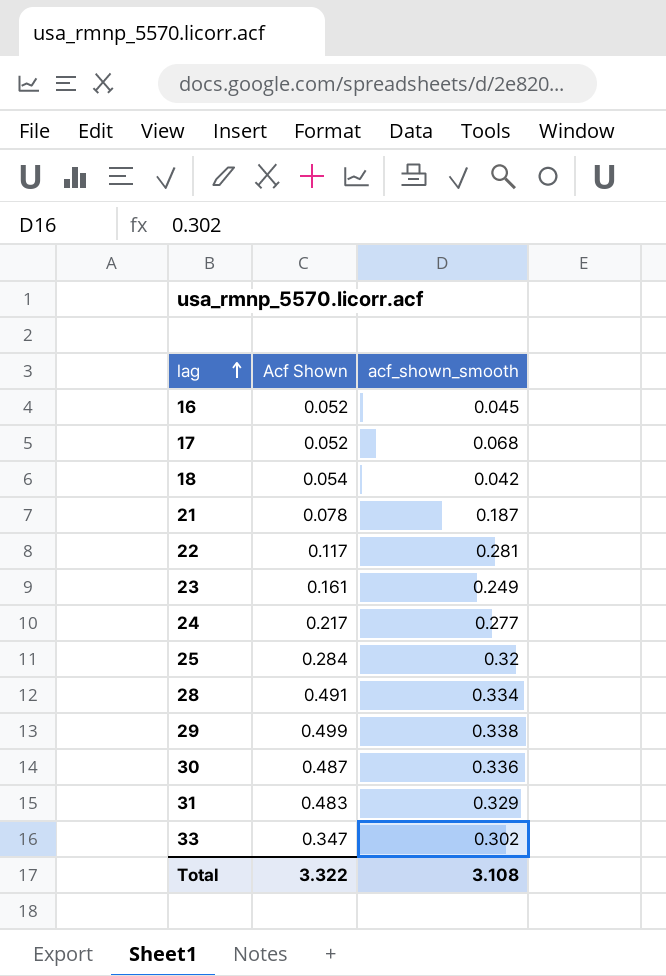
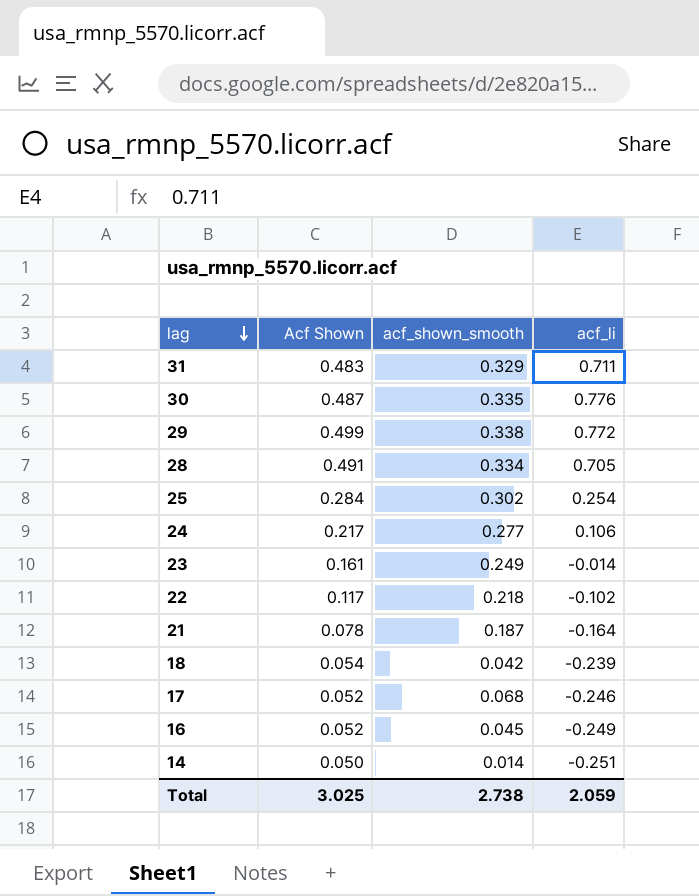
row order: lag ascending -> lag descending
column acf_li | position: none -> 4
row 33: 0.347 | 0.302 -> none
30 | acf_shown_smooth: 0.336 -> 0.335
25 | acf_shown_smooth: 0.32 -> 0.302
22 | acf_shown_smooth: 0.281 -> 0.218
row 14: none -> 0.050 | 0.014 | -0.251
Total | Acf Shown: 3.322 -> 3.025
Total | acf_shown_smooth: 3.108 -> 2.738

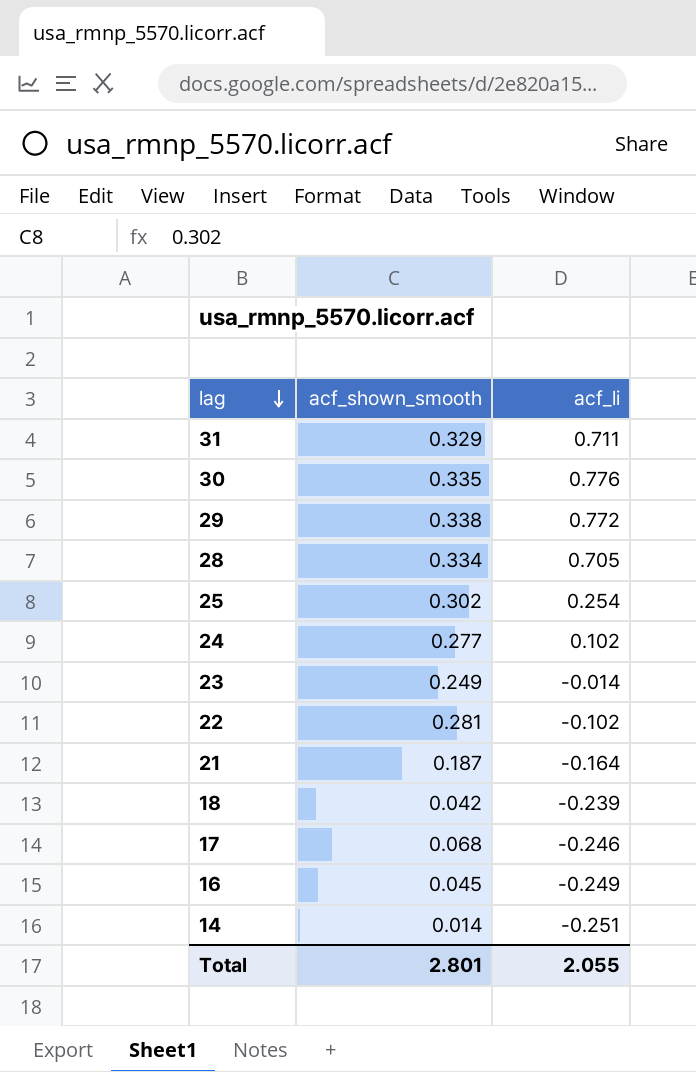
column Acf Shown | position: 2 -> none
24 | acf_li: 0.106 -> 0.102
22 | acf_shown_smooth: 0.218 -> 0.281
Total | acf_shown_smooth: 2.738 -> 2.801
Total | acf_li: 2.059 -> 2.055

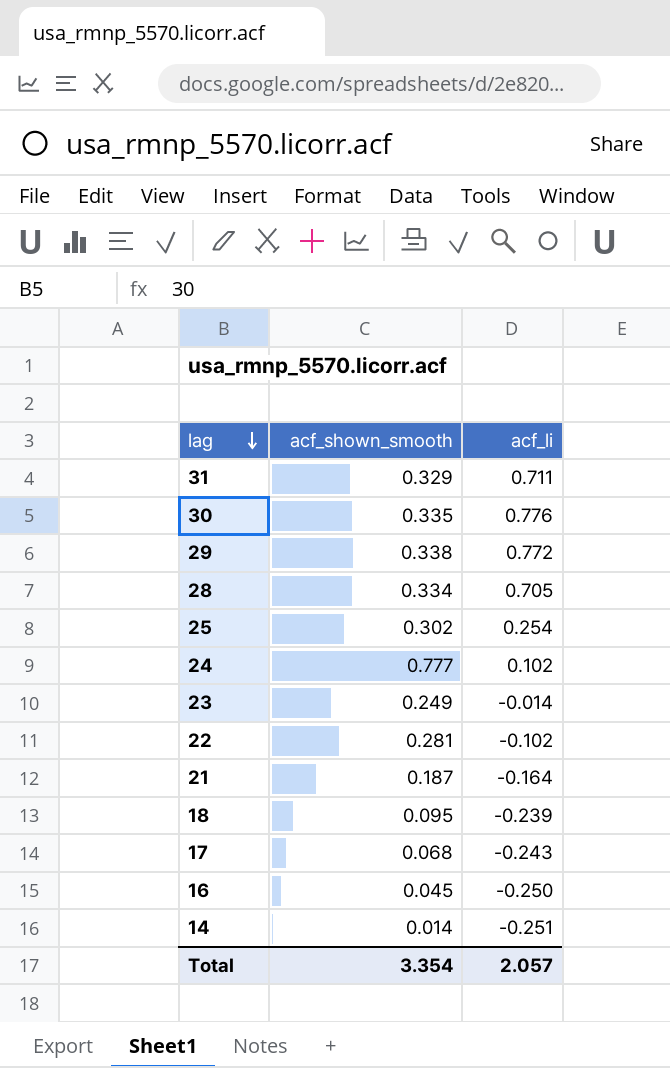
24 | acf_shown_smooth: 0.277 -> 0.777
18 | acf_shown_smooth: 0.042 -> 0.095
17 | acf_li: -0.246 -> -0.243
16 | acf_li: -0.249 -> -0.250
Total | acf_shown_smooth: 2.801 -> 3.354
Total | acf_li: 2.055 -> 2.057

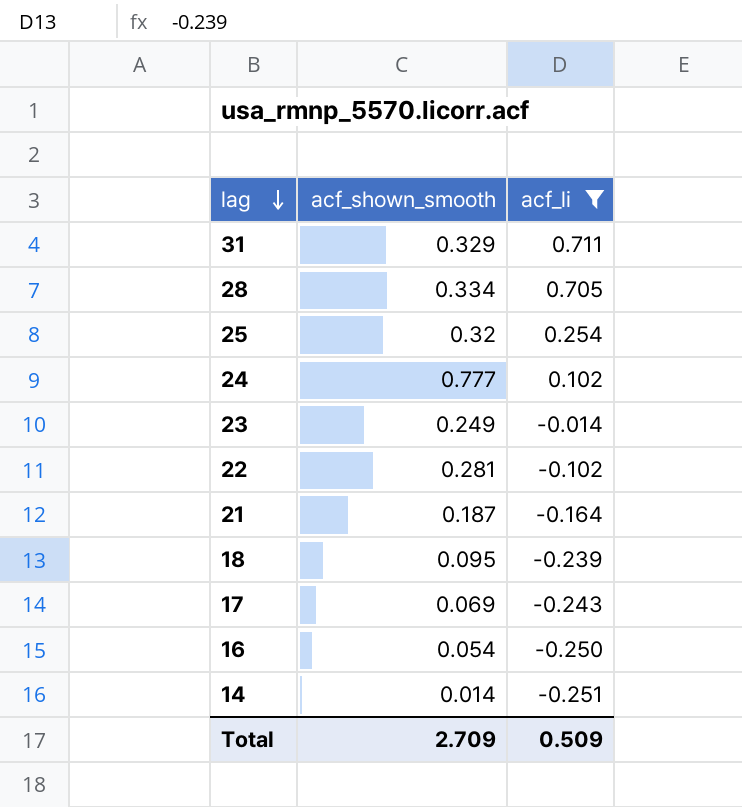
filter: none -> acf_li <= 0.711
25 | acf_shown_smooth: 0.302 -> 0.32
17 | acf_shown_smooth: 0.068 -> 0.069
16 | acf_shown_smooth: 0.045 -> 0.054
Total | acf_shown_smooth: 3.354 -> 2.709
Total | acf_li: 2.057 -> 0.509

